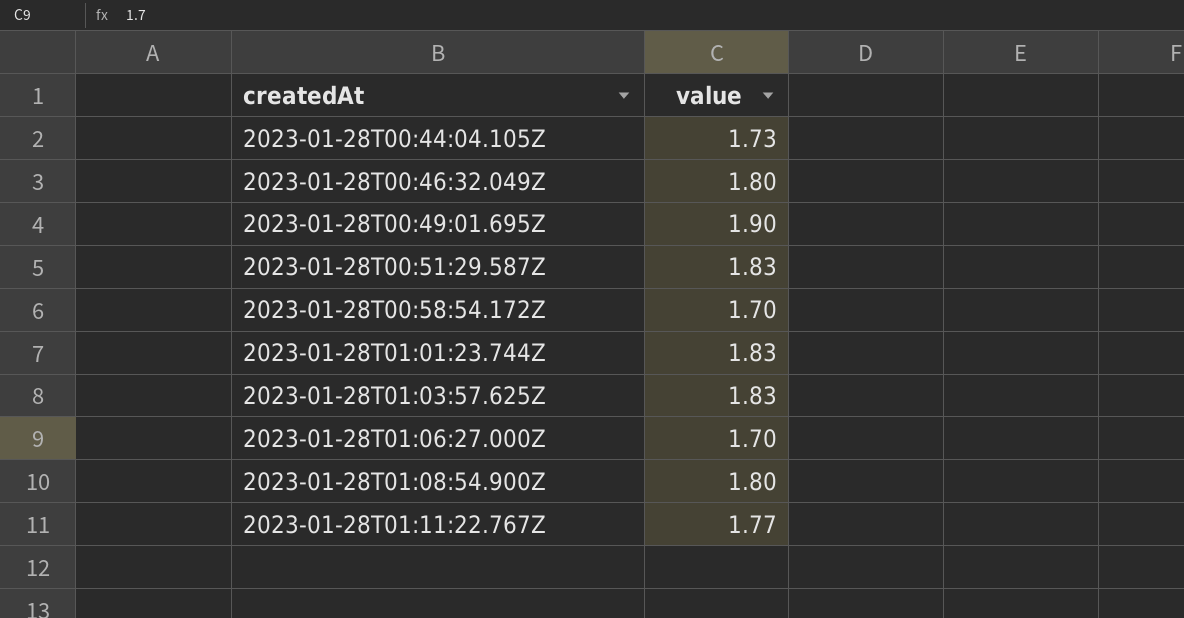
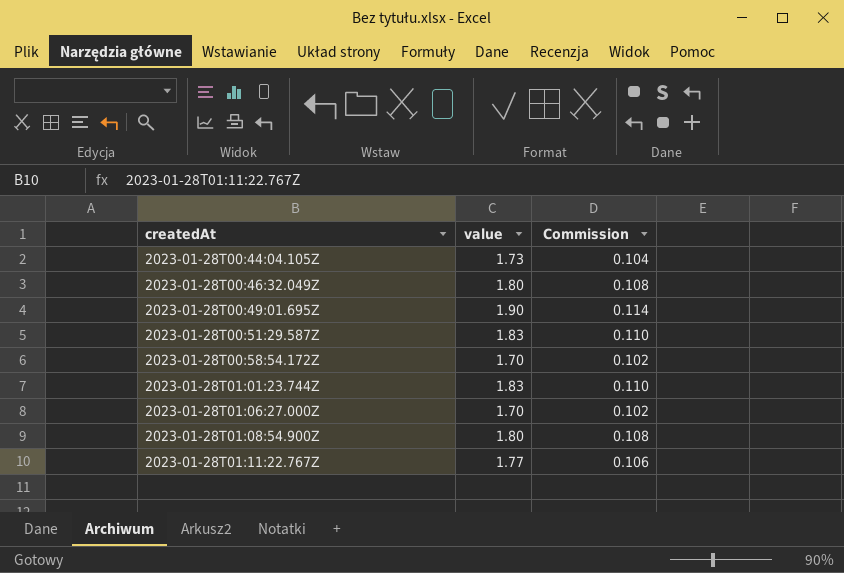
column Commission | formula: none -> [value] * 0.06
row 2023-01-28T01:03:57.625Z: 1.83 -> none

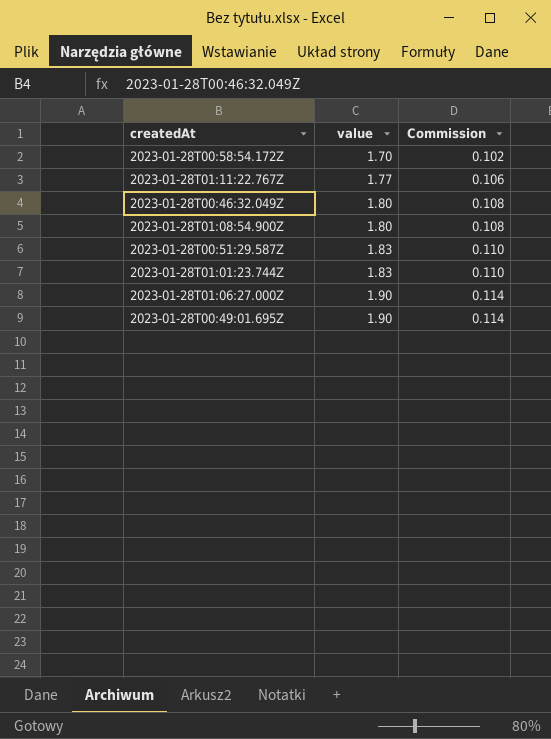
row order: createdAt ascending -> value ascending
row 2023-01-28T00:44:04.105Z: 1.73 | 0.104 -> none
2023-01-28T01:06:27.000Z | value: 1.70 -> 1.90
2023-01-28T01:06:27.000Z | Commission: 0.102 -> 0.114

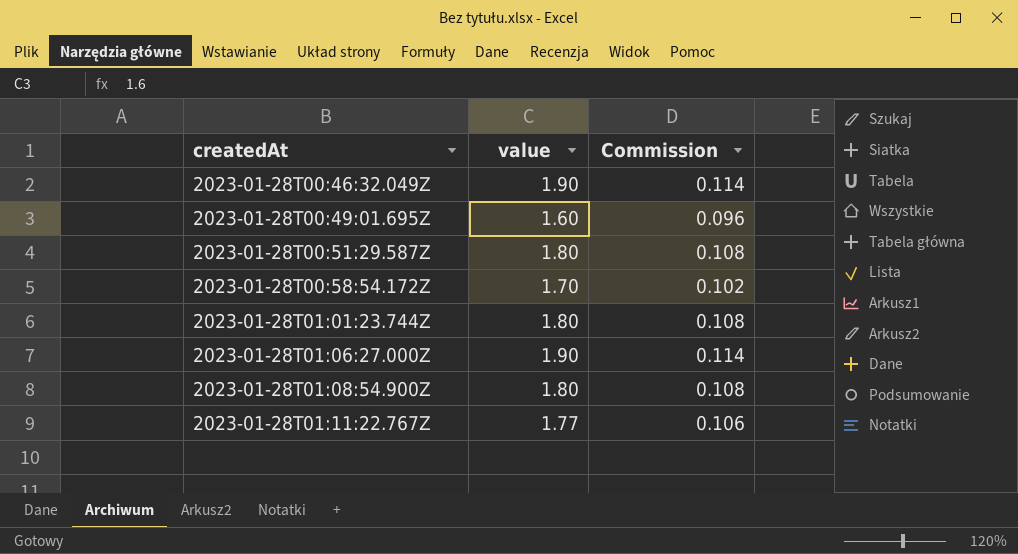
row order: value ascending -> createdAt ascending
2023-01-28T00:46:32.049Z | value: 1.80 -> 1.90
2023-01-28T00:46:32.049Z | Commission: 0.108 -> 0.114
2023-01-28T00:49:01.695Z | value: 1.90 -> 1.60
2023-01-28T00:49:01.695Z | Commission: 0.114 -> 0.096
2023-01-28T00:51:29.587Z | value: 1.83 -> 1.80
2023-01-28T00:51:29.587Z | Commission: 0.110 -> 0.108
2023-01-28T01:01:23.744Z | value: 1.83 -> 1.80
2023-01-28T01:01:23.744Z | Commission: 0.110 -> 0.108

